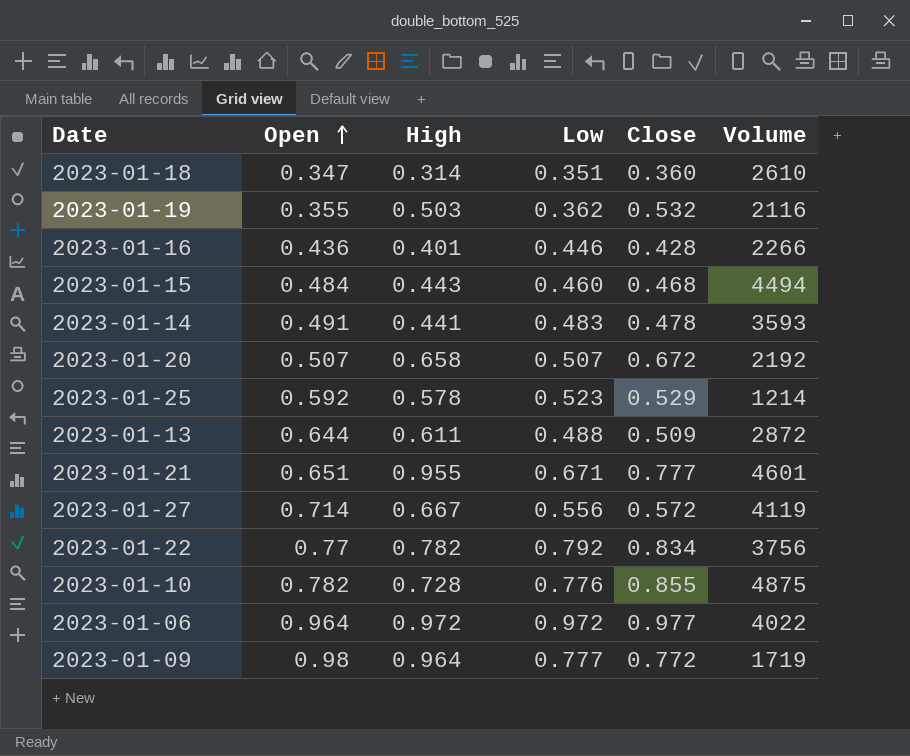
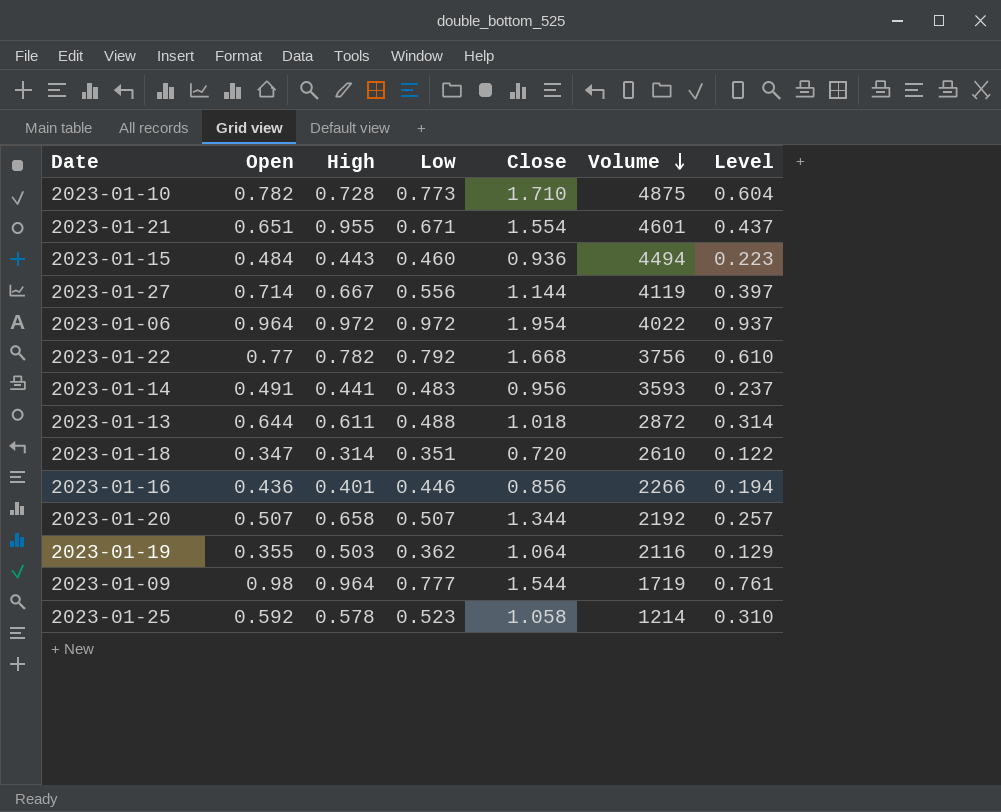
row order: Open ascending -> Volume descending
column Level | formula: none -> [Open] * [Low]
2023-01-10 | Low: 0.776 -> 0.773
2023-01-10 | Close: 0.855 -> 1.710
2023-01-21 | Close: 0.777 -> 1.554
2023-01-15 | Close: 0.468 -> 0.936
2023-01-27 | Close: 0.572 -> 1.144
2023-01-06 | Close: 0.977 -> 1.954
2023-01-22 | Close: 0.834 -> 1.668
2023-01-14 | Close: 0.478 -> 0.956
2023-01-13 | Close: 0.509 -> 1.018
2023-01-18 | Close: 0.360 -> 0.720
2023-01-16 | Close: 0.428 -> 0.856
2023-01-20 | Close: 0.672 -> 1.344
2023-01-19 | Close: 0.532 -> 1.064
2023-01-09 | Close: 0.772 -> 1.544
2023-01-25 | Close: 0.529 -> 1.058

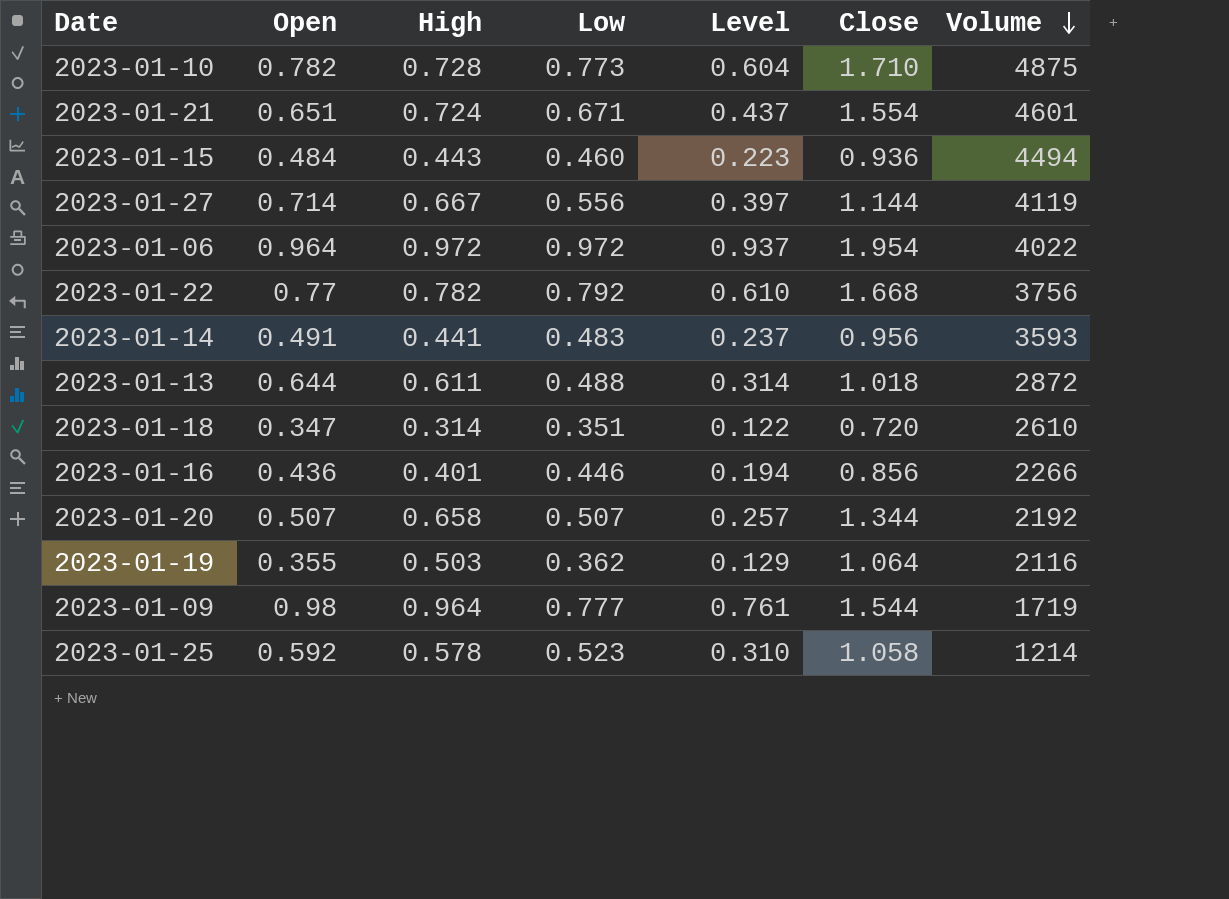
column Level | position: 7 -> 5
2023-01-21 | High: 0.955 -> 0.724

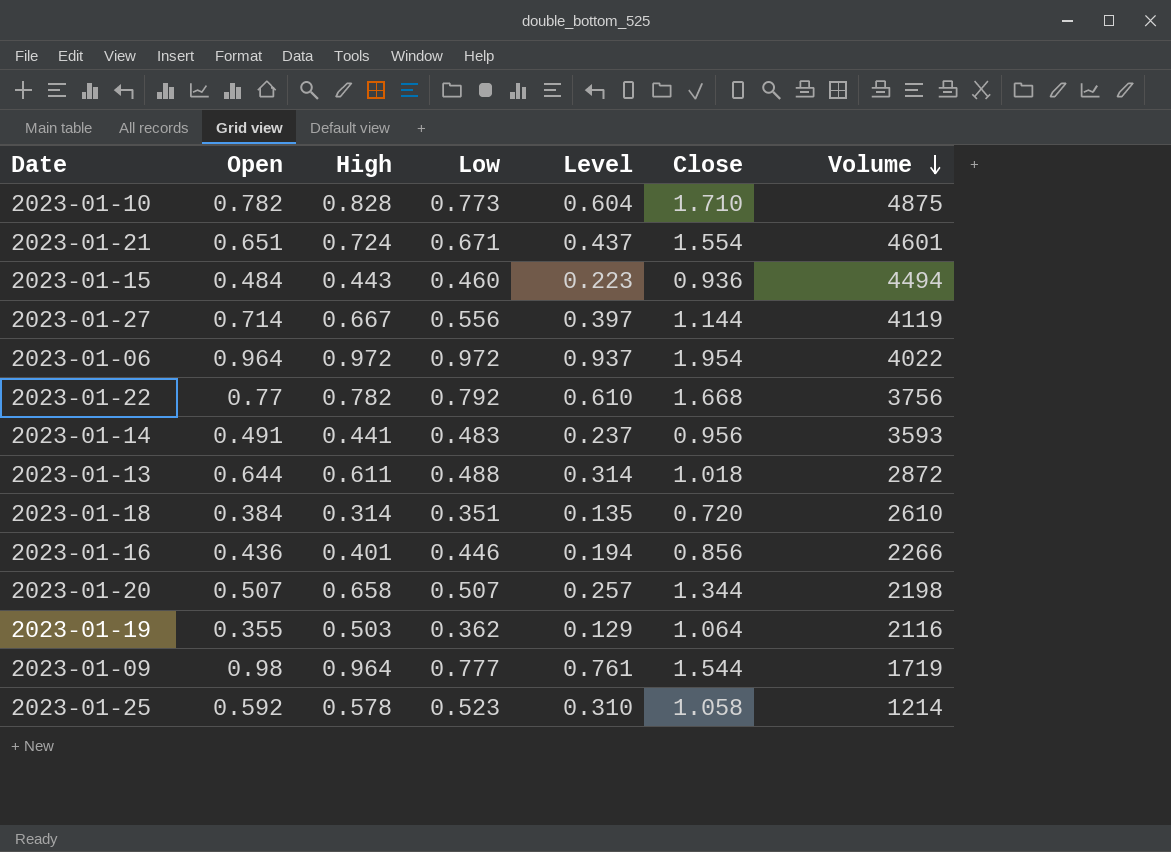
2023-01-10 | High: 0.728 -> 0.828
2023-01-18 | Open: 0.347 -> 0.384
2023-01-18 | Level: 0.122 -> 0.135
2023-01-20 | Volume: 2192 -> 2198

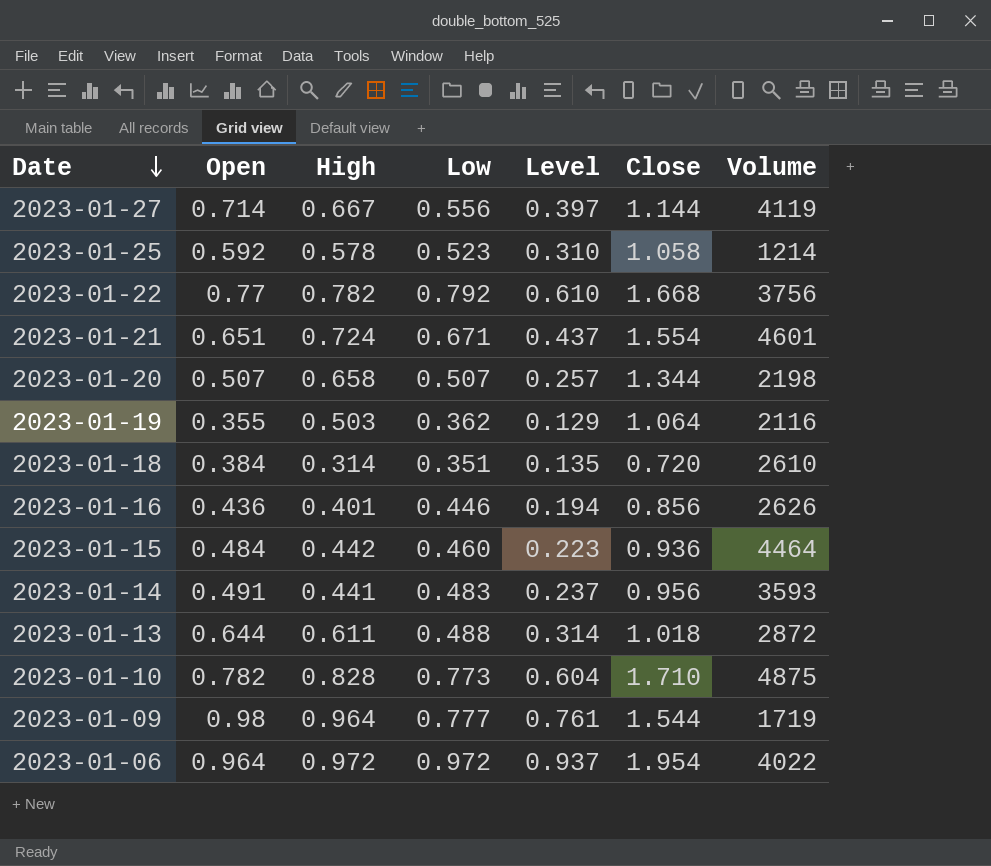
row order: Volume descending -> Date descending
2023-01-16 | Volume: 2266 -> 2626
2023-01-15 | High: 0.443 -> 0.442
2023-01-15 | Volume: 4494 -> 4464

